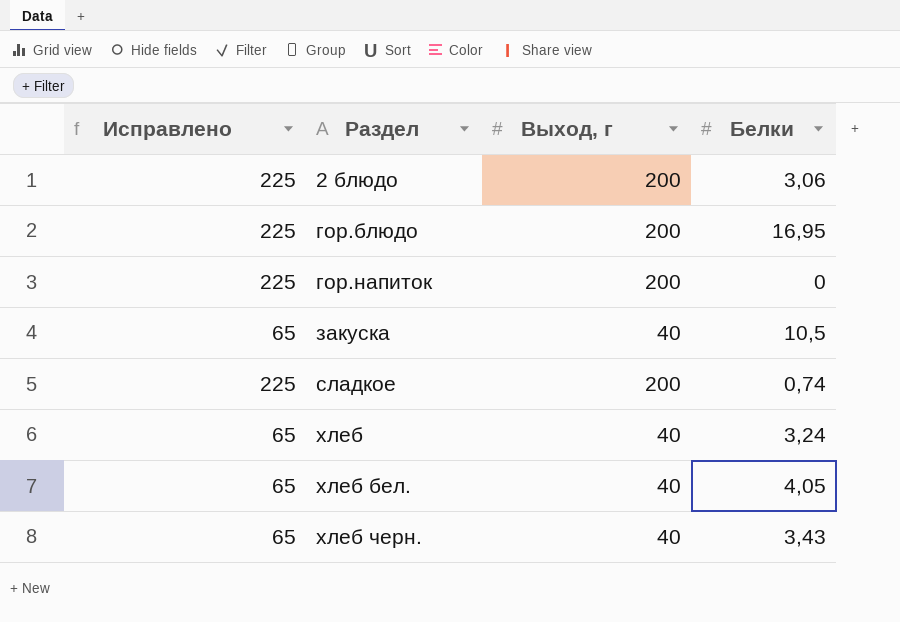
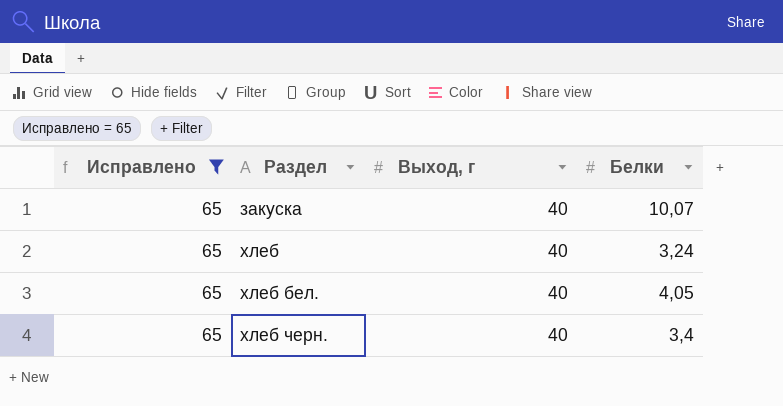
filter: none -> Исправлено = 65
закуска | Белки: 10,5 -> 10,07
хлеб черн. | Белки: 3,43 -> 3,4

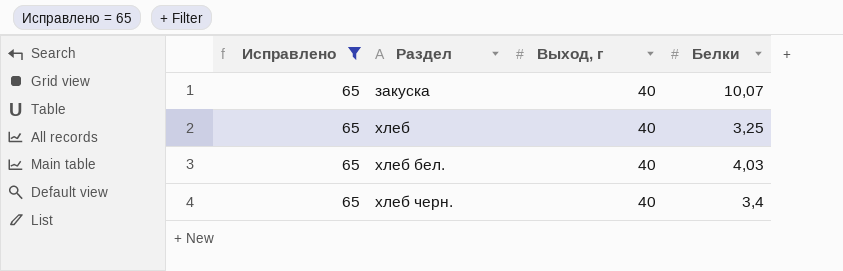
хлеб | Белки: 3,24 -> 3,25
хлеб бел. | Белки: 4,05 -> 4,03

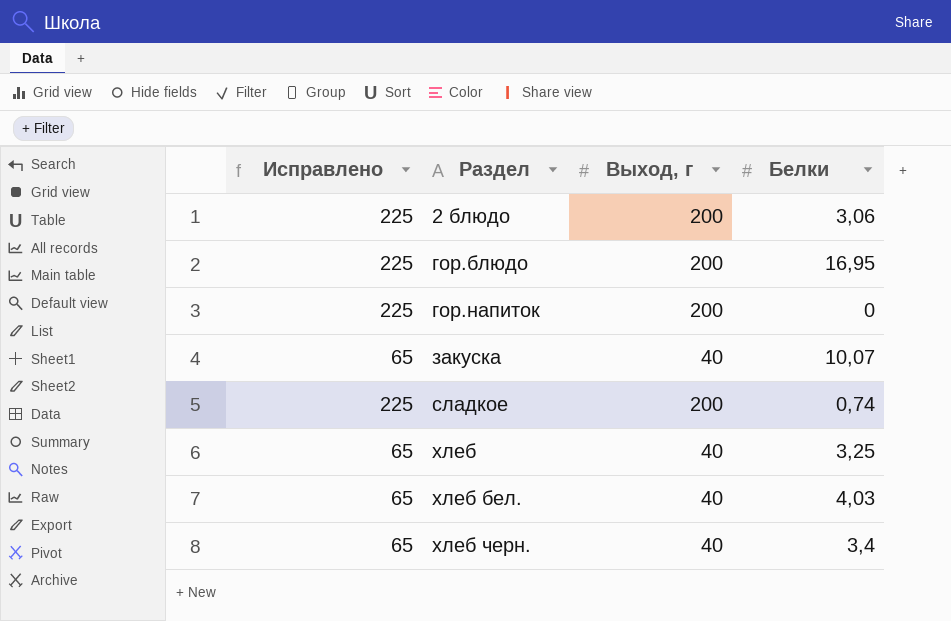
filter: Исправлено = 65 -> none

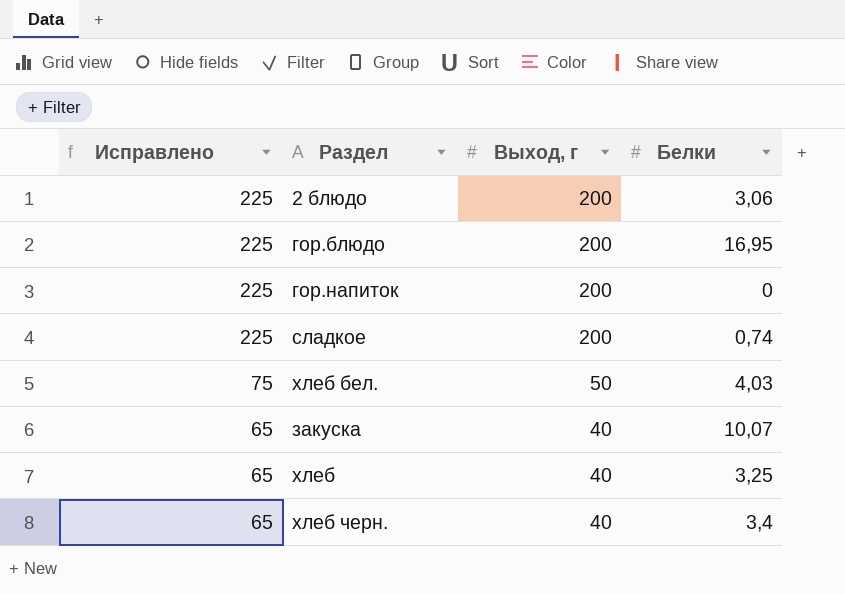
row order: Раздел ascending -> Исправлено descending
хлеб бел. | Исправлено: 65 -> 75
хлеб бел. | Выход, г: 40 -> 50

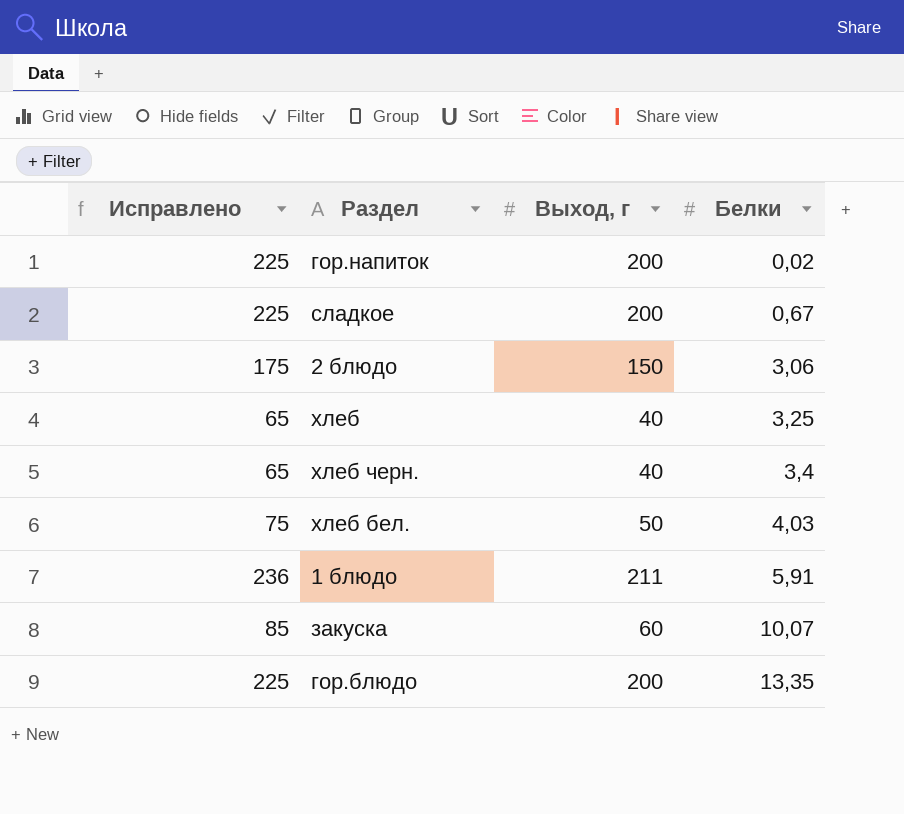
row order: Исправлено descending -> Белки ascending
гор.напиток | Белки: 0 -> 0,02
сладкое | Белки: 0,74 -> 0,67
2 блюдо | Исправлено: 225 -> 175
2 блюдо | Выход, г: 200 -> 150
row 1 блюдо: none -> 236 | 211 | 5,91
закуска | Исправлено: 65 -> 85
закуска | Выход, г: 40 -> 60
гор.блюдо | Белки: 16,95 -> 13,35

